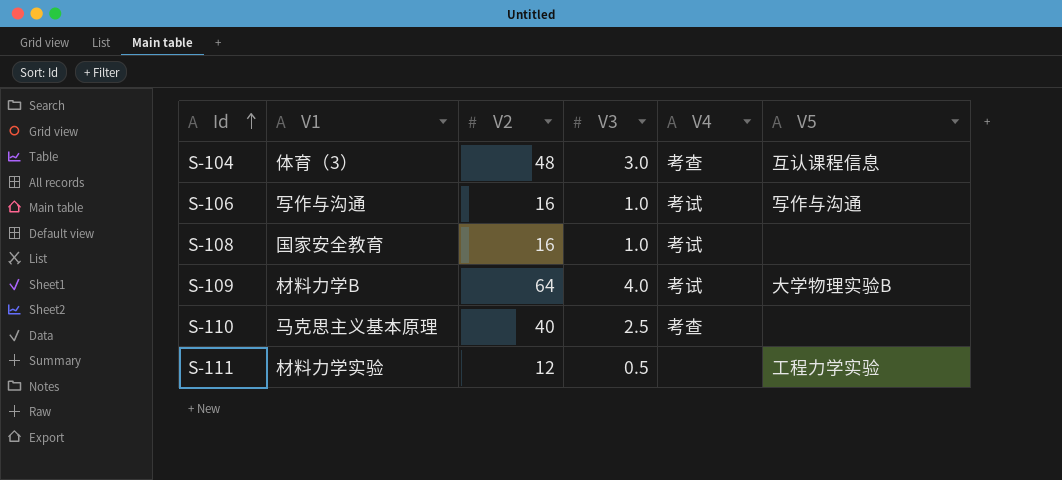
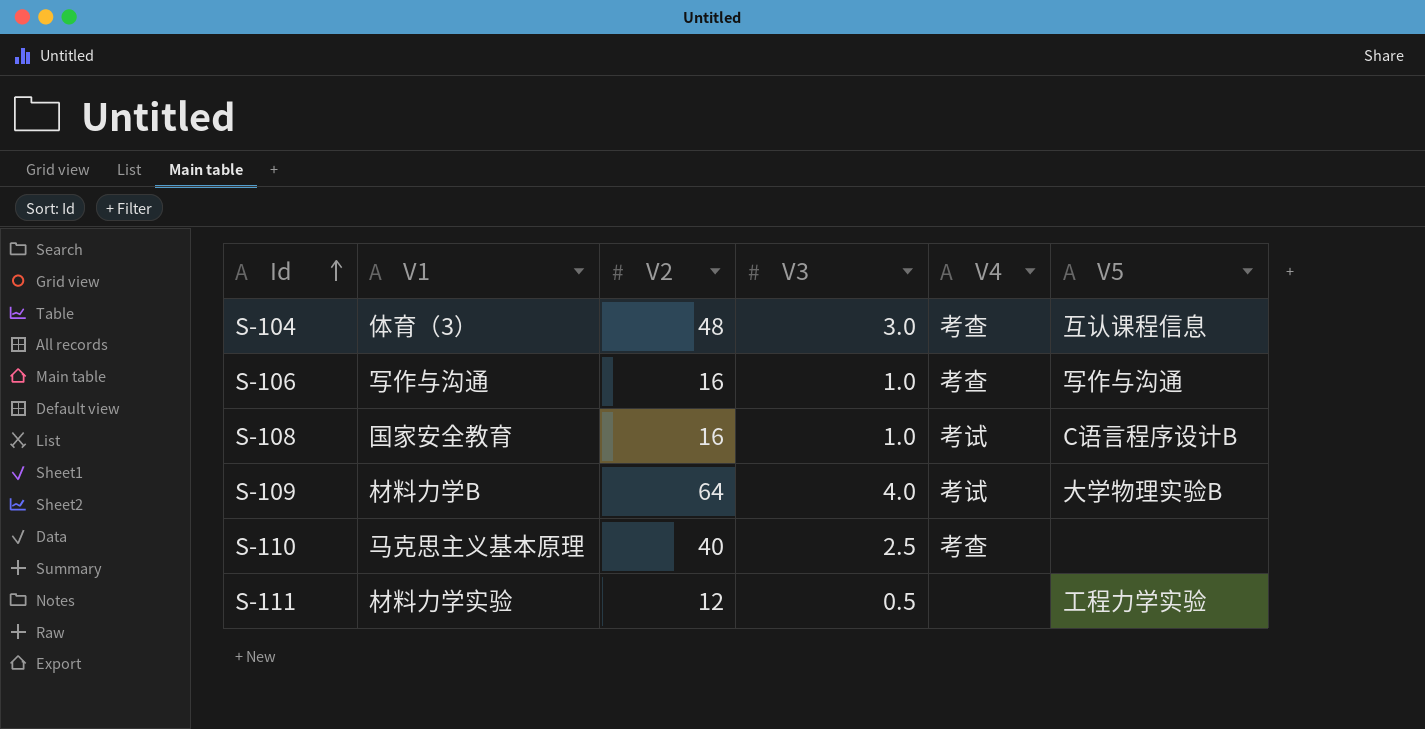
S-106 | V4: 考试 -> 考查
S-108 | V5: none -> C语言程序设计B

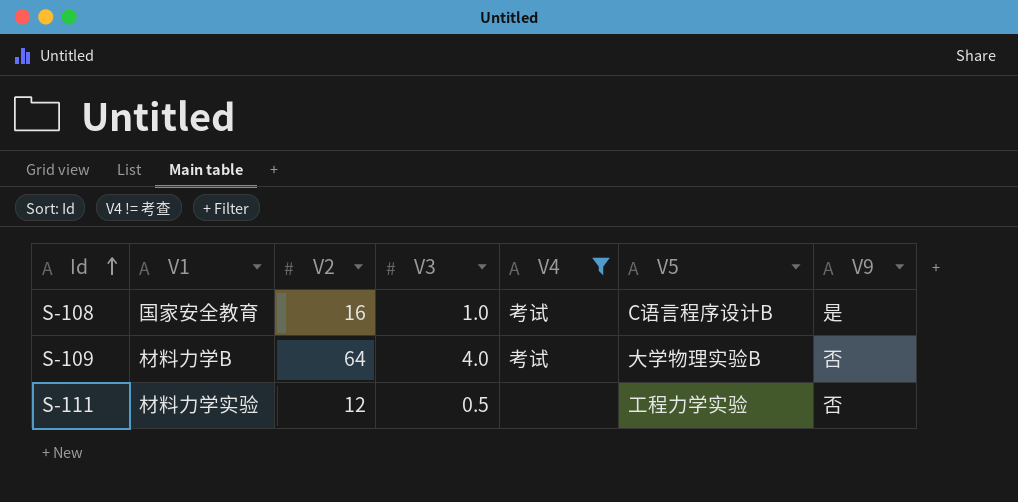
filter: none -> V4 != 考查
column V9 | position: none -> 7

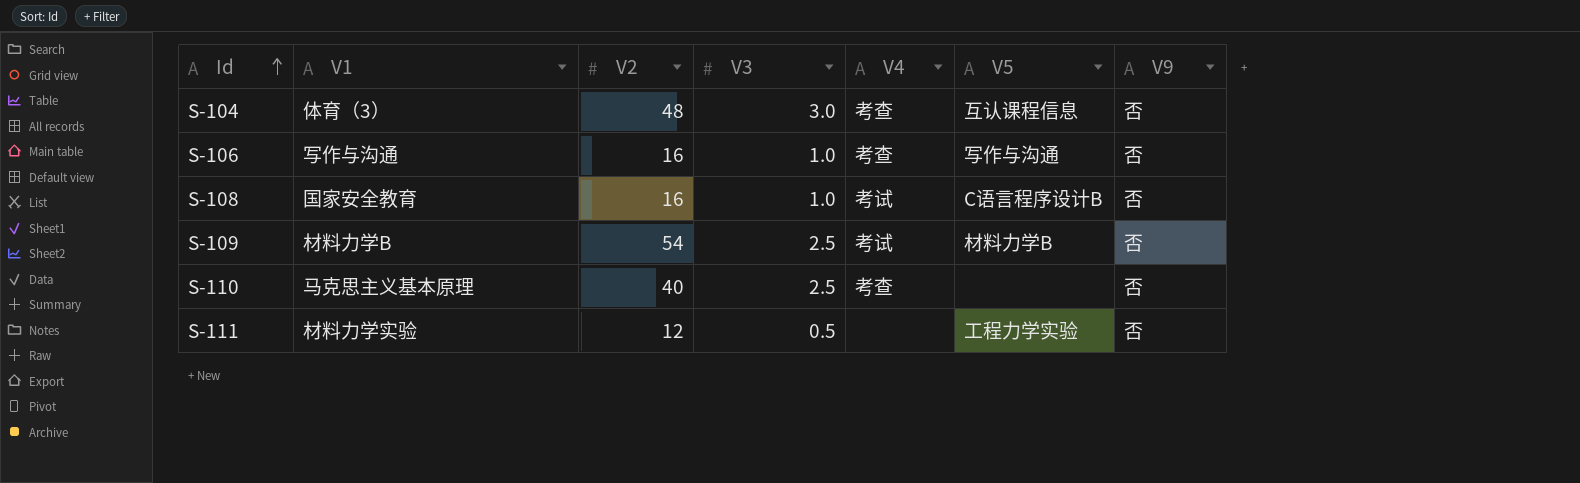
filter: V4 != 考查 -> none
S-108 | V9: 是 -> 否
S-109 | V2: 64 -> 54
S-109 | V3: 4.0 -> 2.5
S-109 | V5: 大学物理实验B -> 材料力学B

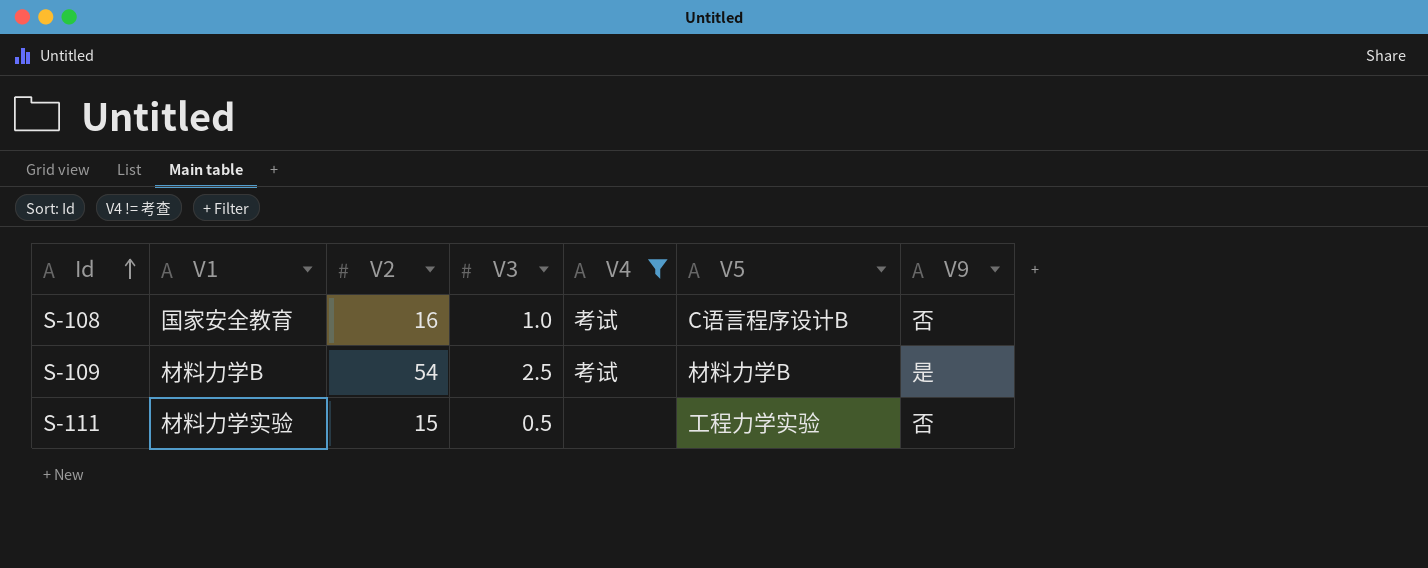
filter: none -> V4 != 考查
S-109 | V9: 否 -> 是
S-111 | V2: 12 -> 15

